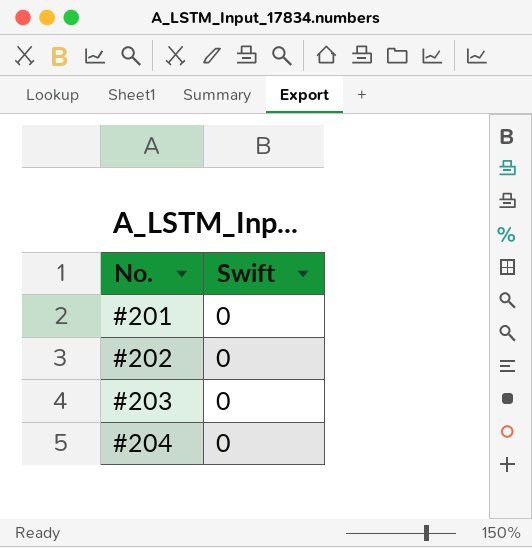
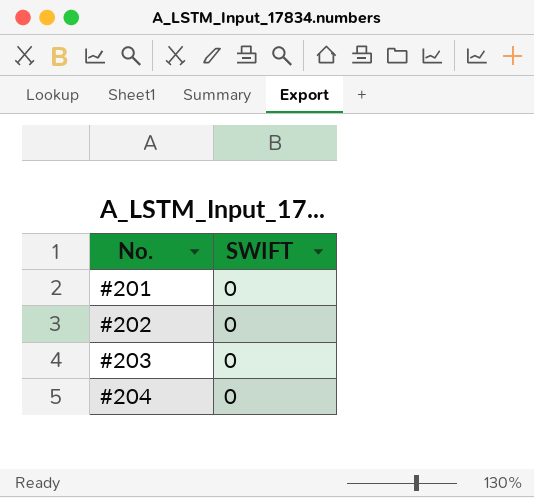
column name: Swift -> SWIFT

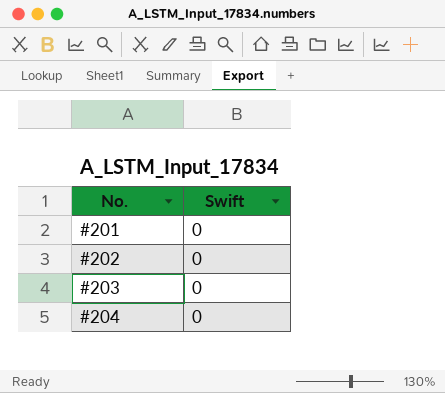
column name: SWIFT -> Swift

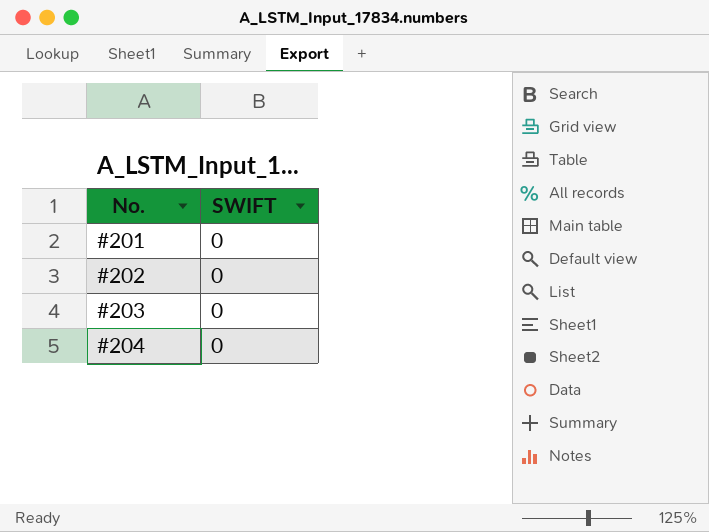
column name: Swift -> SWIFT

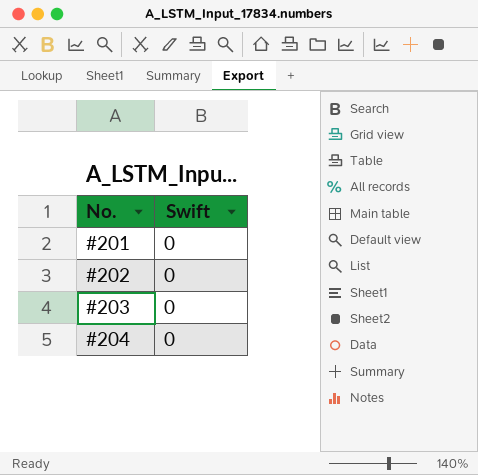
column name: SWIFT -> Swift

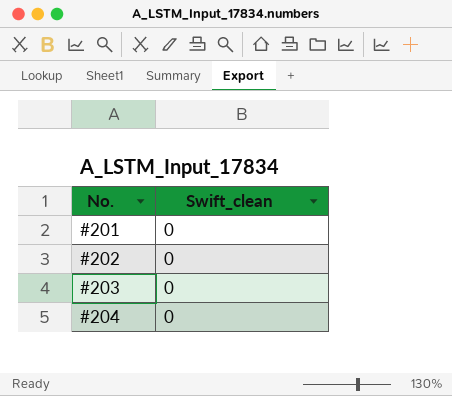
column name: Swift -> Swift_clean

